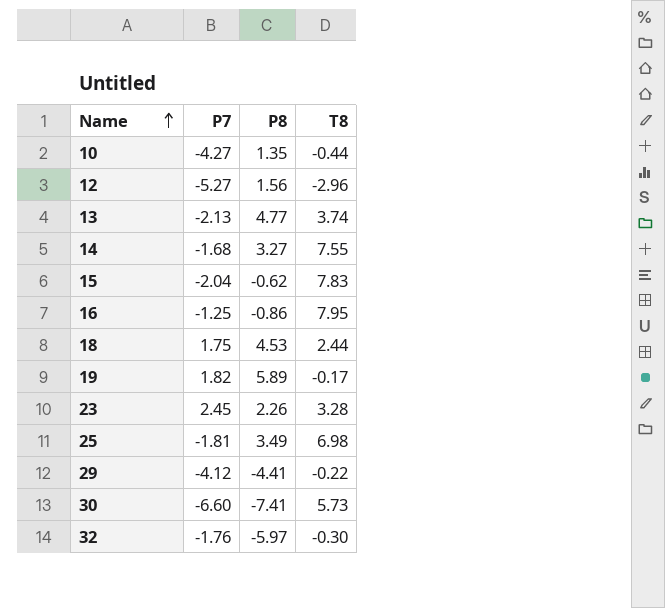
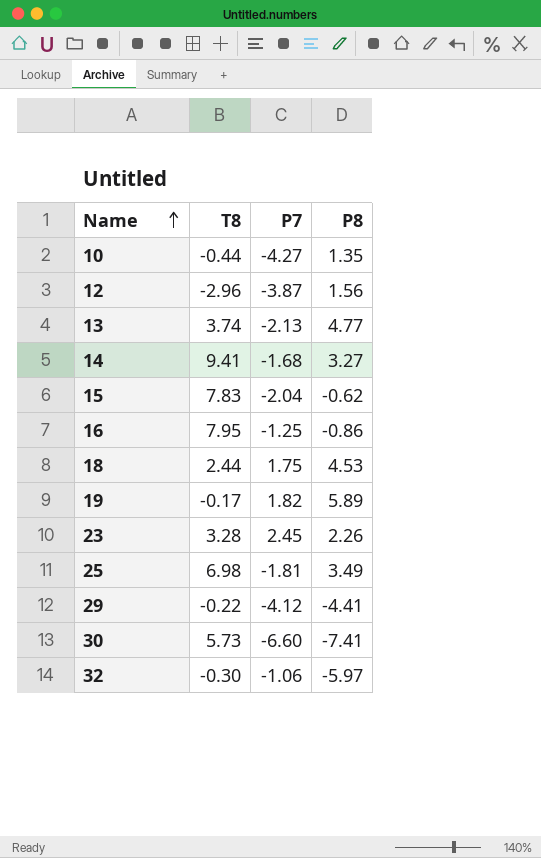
column T8 | position: 4 -> 2
12 | P7: -5.27 -> -3.87
14 | T8: 7.55 -> 9.41
32 | P7: -1.76 -> -1.06

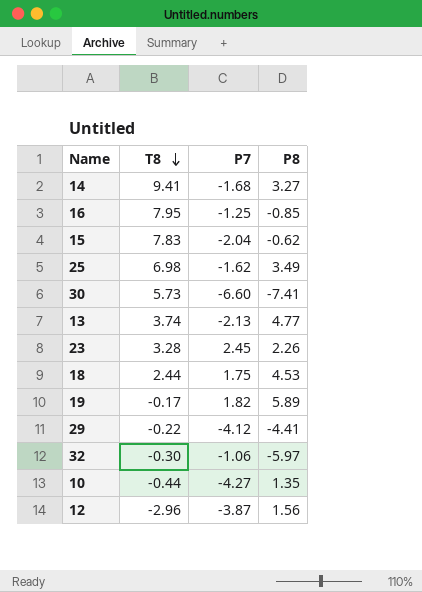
row order: Name ascending -> T8 descending
16 | P8: -0.86 -> -0.85
25 | P7: -1.81 -> -1.62

